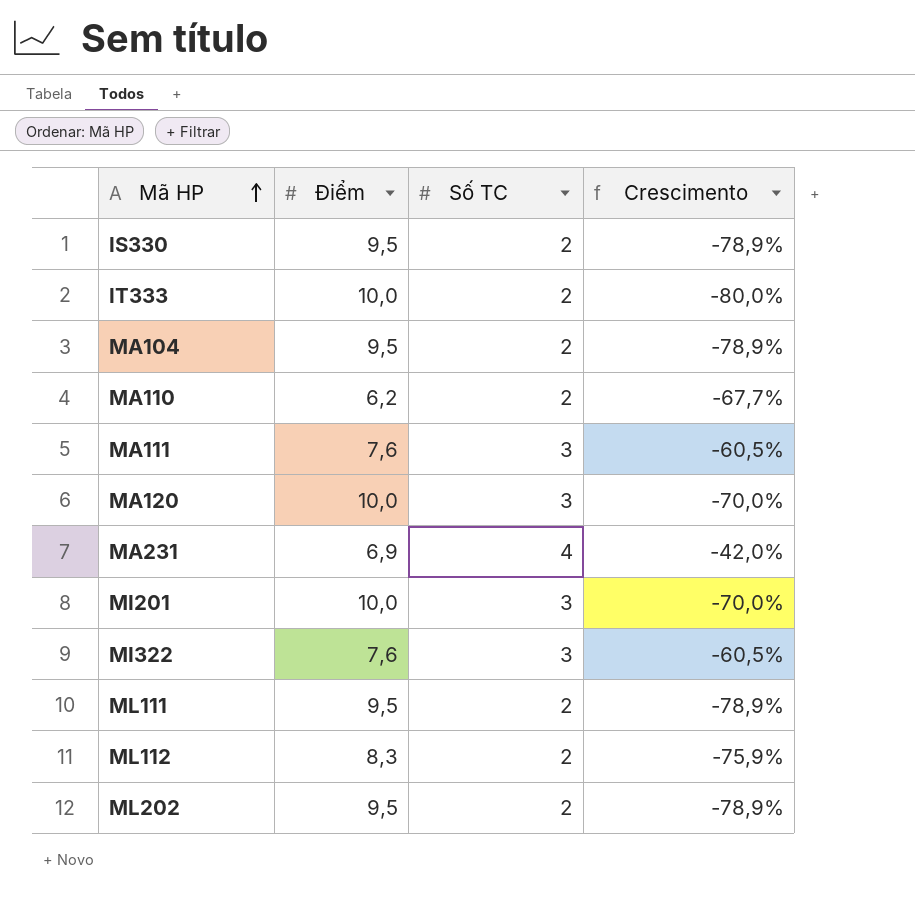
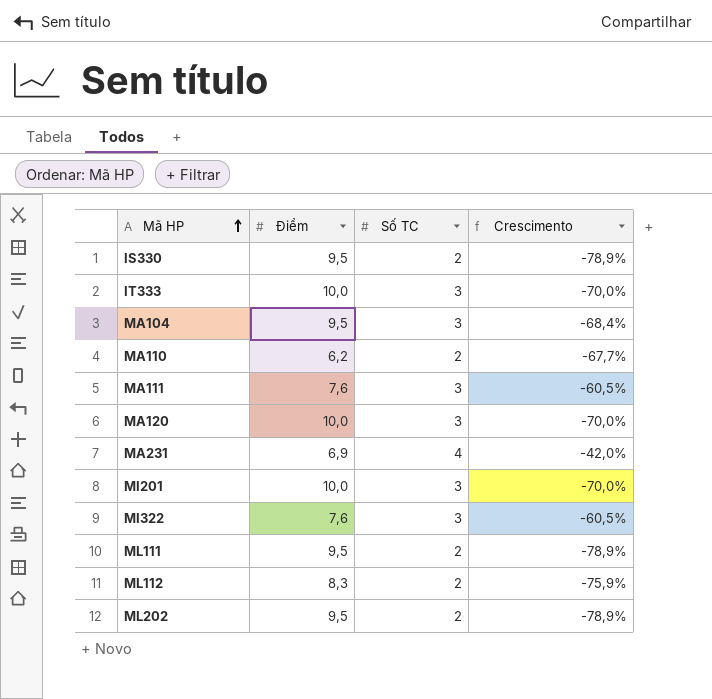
IT333 | Số TC: 2 -> 3
IT333 | Crescimento: -80,0% -> -70,0%
MA104 | Số TC: 2 -> 3
MA104 | Crescimento: -78,9% -> -68,4%

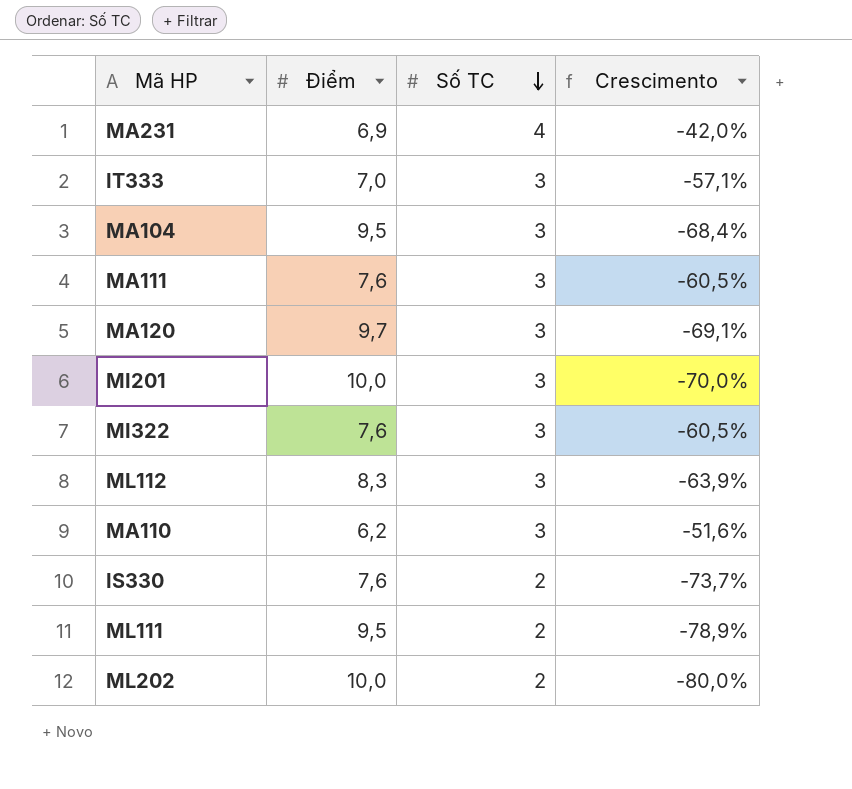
row order: Mã HP ascending -> Số TC descending
IT333 | Điểm: 10,0 -> 7,0
IT333 | Crescimento: -70,0% -> -57,1%
MA120 | Điểm: 10,0 -> 9,7
MA120 | Crescimento: -70,0% -> -69,1%
ML112 | Số TC: 2 -> 3
ML112 | Crescimento: -75,9% -> -63,9%
MA110 | Số TC: 2 -> 3
MA110 | Crescimento: -67,7% -> -51,6%
IS330 | Điểm: 9,5 -> 7,6
IS330 | Crescimento: -78,9% -> -73,7%
ML202 | Điểm: 9,5 -> 10,0
ML202 | Crescimento: -78,9% -> -80,0%

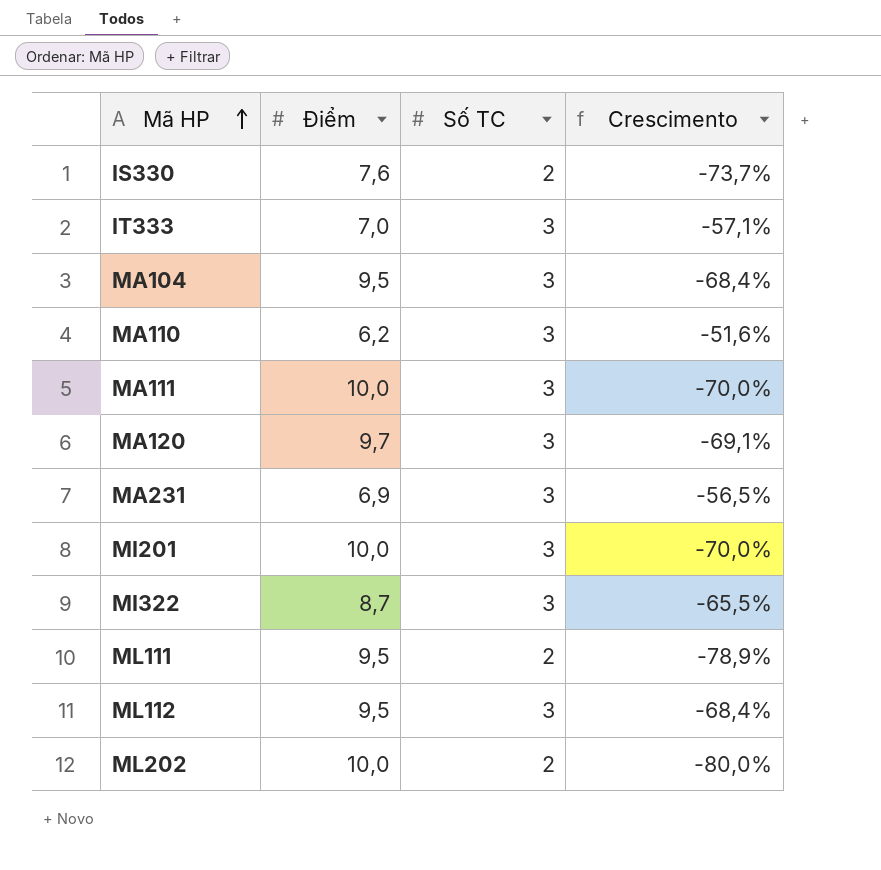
row order: Số TC descending -> Mã HP ascending
MA111 | Điểm: 7,6 -> 10,0
MA111 | Crescimento: -60,5% -> -70,0%
MA231 | Số TC: 4 -> 3
MA231 | Crescimento: -42,0% -> -56,5%
MI322 | Điểm: 7,6 -> 8,7
MI322 | Crescimento: -60,5% -> -65,5%
ML112 | Điểm: 8,3 -> 9,5
ML112 | Crescimento: -63,9% -> -68,4%

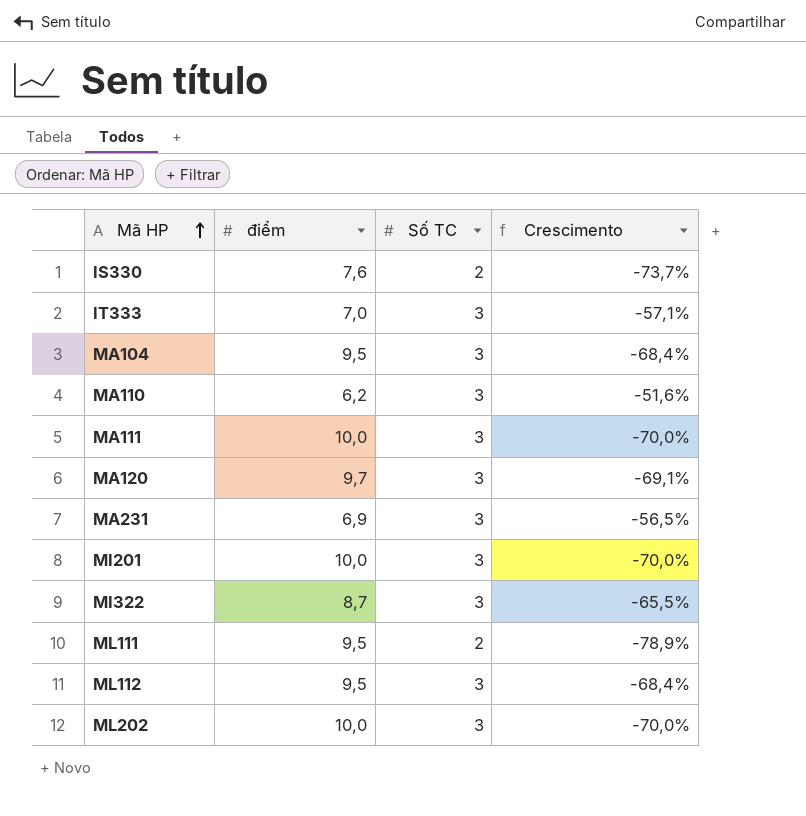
column name: Điểm -> điểm
ML202 | Số TC: 2 -> 3
ML202 | Crescimento: -80,0% -> -70,0%

